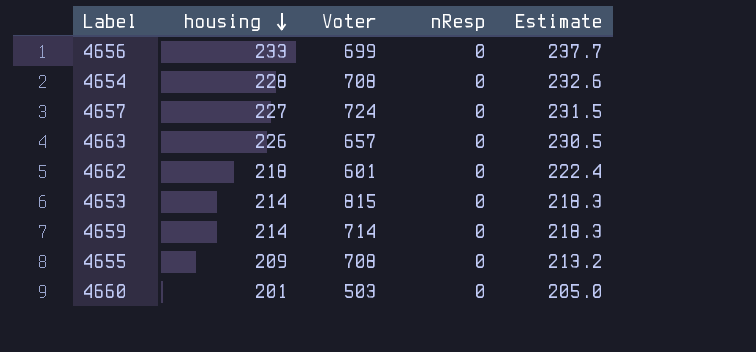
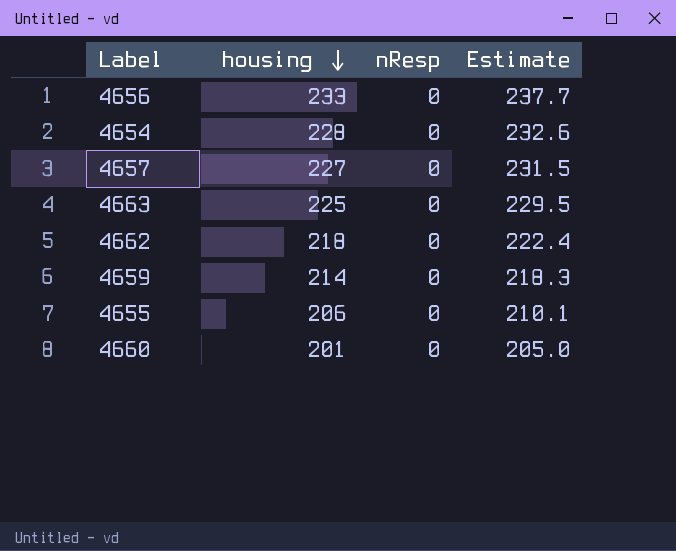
column Voter | position: 3 -> none
row 4653: 214 | 815 | 0 | 218.3 -> none
4663 | housing: 226 -> 225
4663 | Estimate: 230.5 -> 229.5
4655 | housing: 209 -> 206
4655 | Estimate: 213.2 -> 210.1

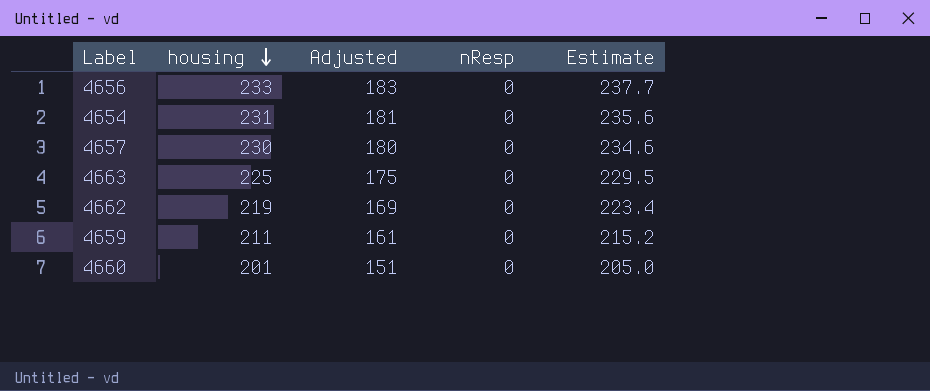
column Adjusted | formula: none -> [housing] - 50
row 4655: 206 | 0 | 210.1 -> none
4654 | housing: 228 -> 231
4654 | Estimate: 232.6 -> 235.6
4657 | housing: 227 -> 230
4657 | Estimate: 231.5 -> 234.6
4662 | housing: 218 -> 219
4662 | Estimate: 222.4 -> 223.4
4659 | housing: 214 -> 211
4659 | Estimate: 218.3 -> 215.2

